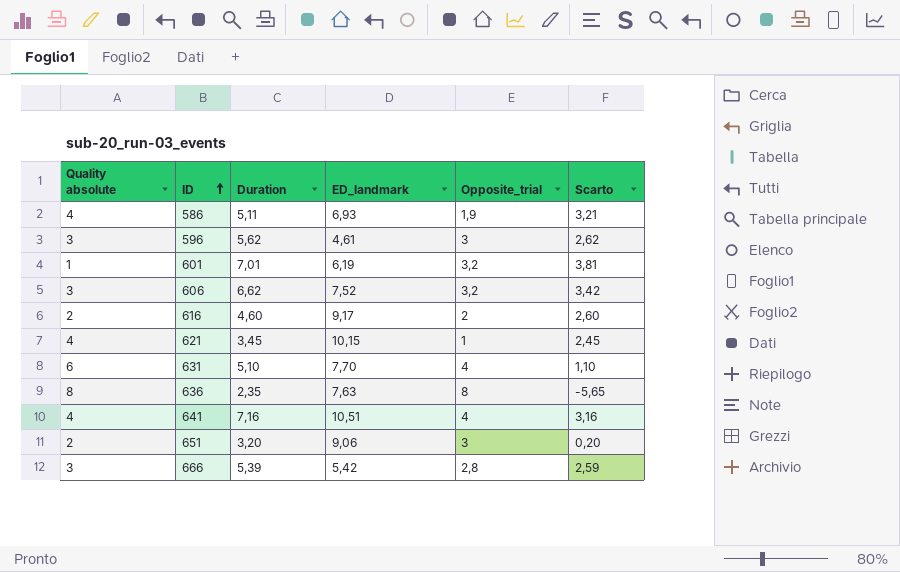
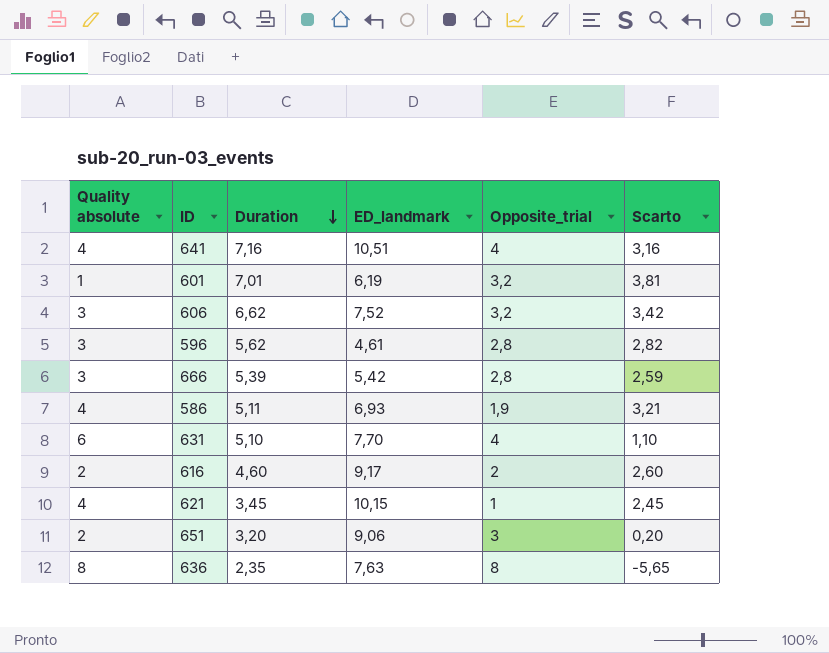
row order: ID ascending -> Duration descending
596 | Opposite_trial: 3 -> 2,8
596 | Scarto: 2,62 -> 2,82

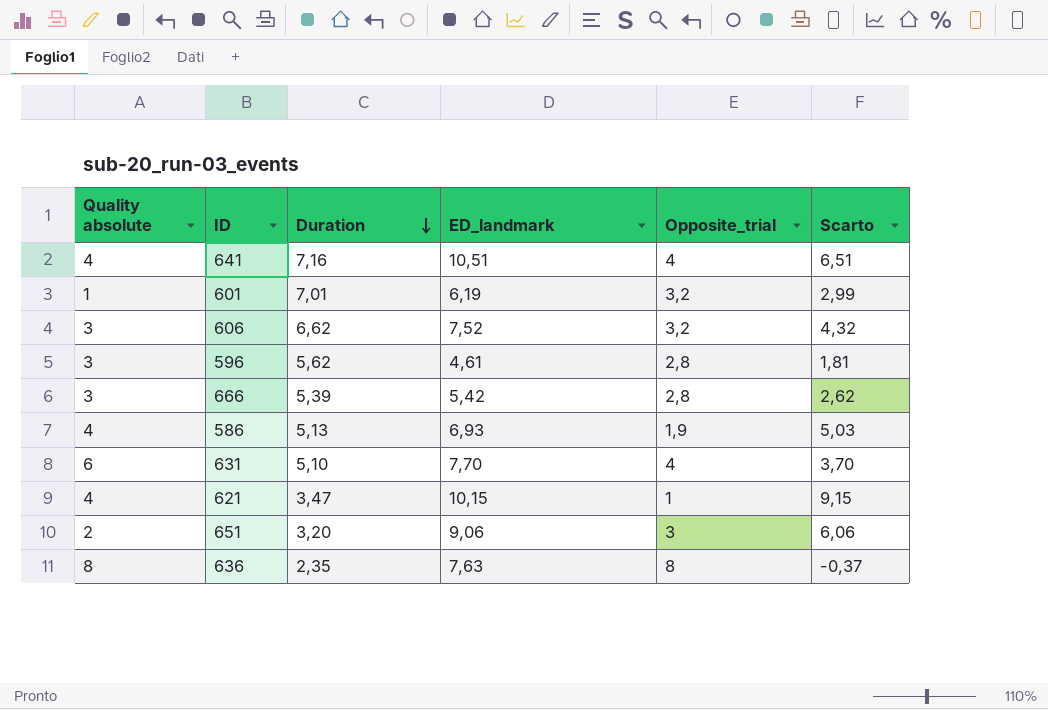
column Scarto | formula: [Duration] - [Opposite_trial] -> [ED_landmark] - [Opposite_trial]
row 616: 2 | 4,60 | 9,17 | 2 | 2,60 -> none
586 | Duration: 5,11 -> 5,13
621 | Duration: 3,45 -> 3,47

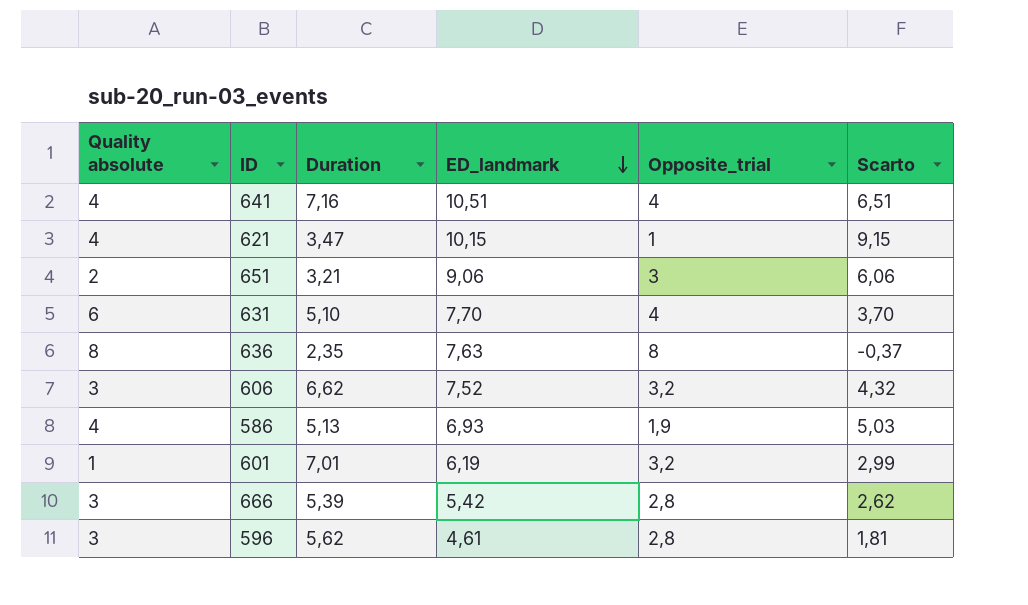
row order: Duration descending -> ED_landmark descending
651 | Duration: 3,20 -> 3,21

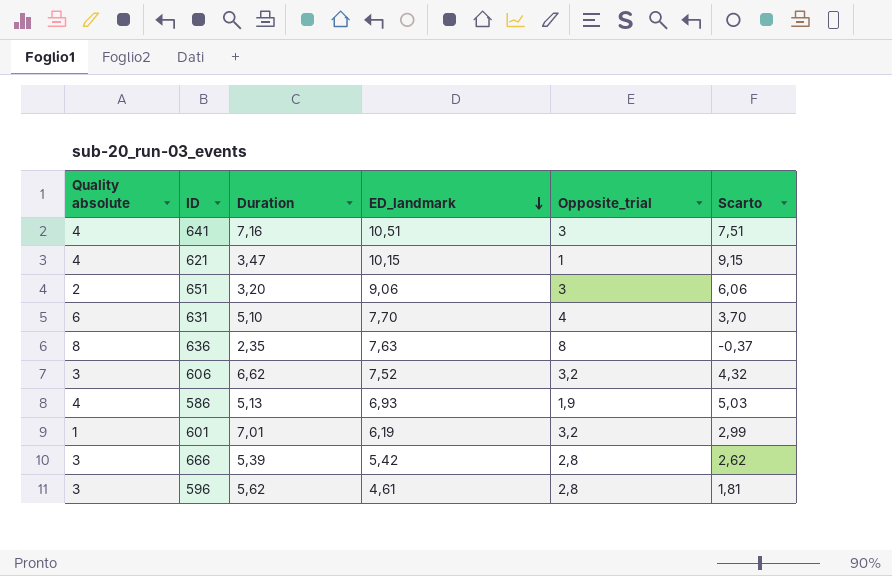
641 | Opposite_trial: 4 -> 3
641 | Scarto: 6,51 -> 7,51
651 | Duration: 3,21 -> 3,20

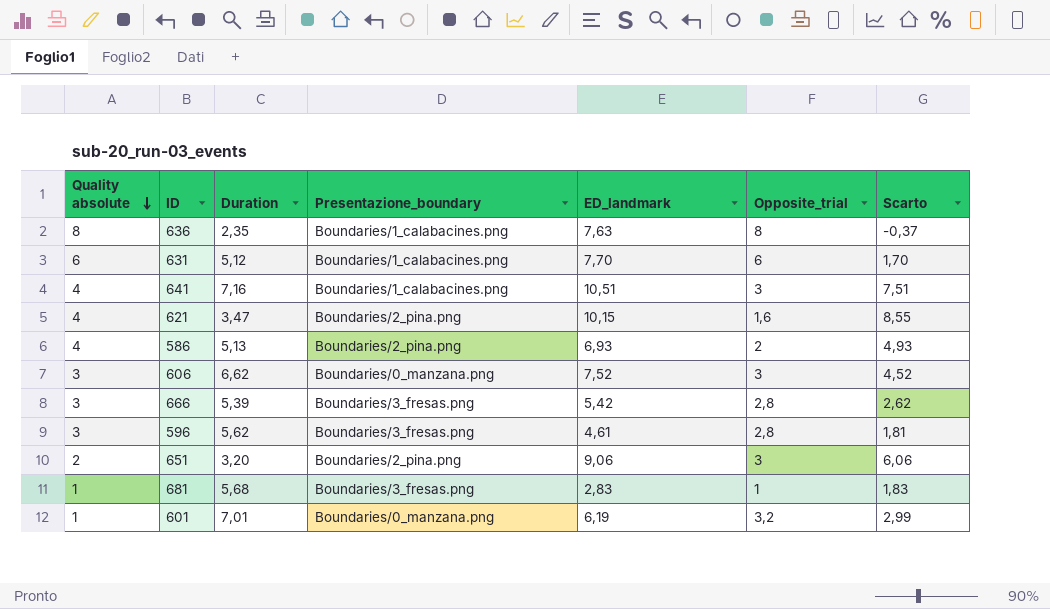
row order: ED_landmark descending -> Quality absolute descending
column Presentazione_boundary | position: none -> 4
631 | Duration: 5,10 -> 5,12
631 | Opposite_trial: 4 -> 6
631 | Scarto: 3,70 -> 1,70
621 | Opposite_trial: 1 -> 1,6
621 | Scarto: 9,15 -> 8,55
586 | Opposite_trial: 1,9 -> 2
586 | Scarto: 5,03 -> 4,93
606 | Opposite_trial: 3,2 -> 3
606 | Scarto: 4,32 -> 4,52
row 681: none -> 1 | 5,68 | Boundaries/3_fresas.png | 2,83 | 1 | 1,83

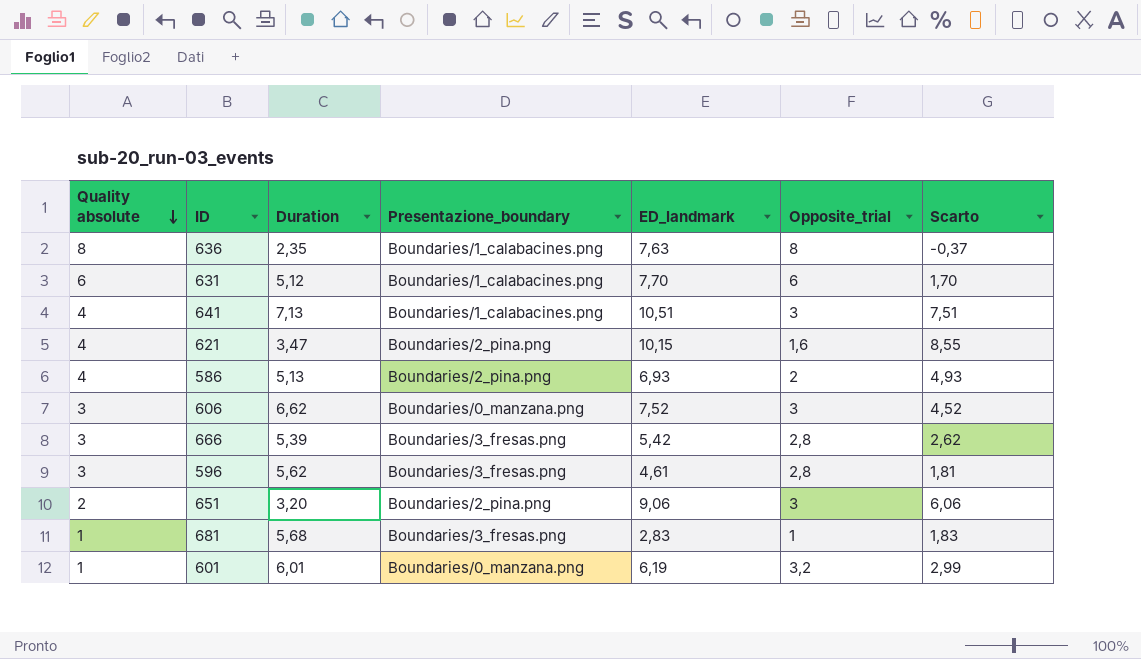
641 | Duration: 7,16 -> 7,13
601 | Duration: 7,01 -> 6,01

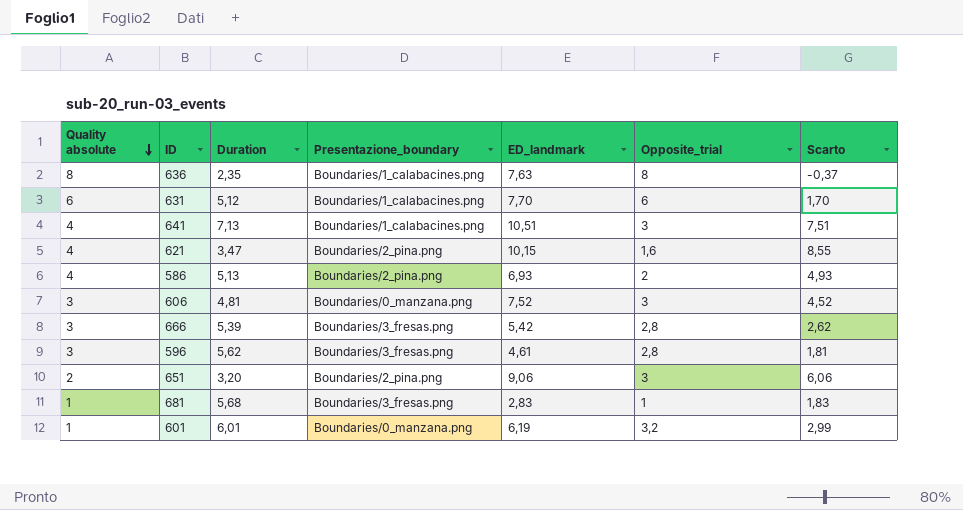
606 | Duration: 6,62 -> 4,81

